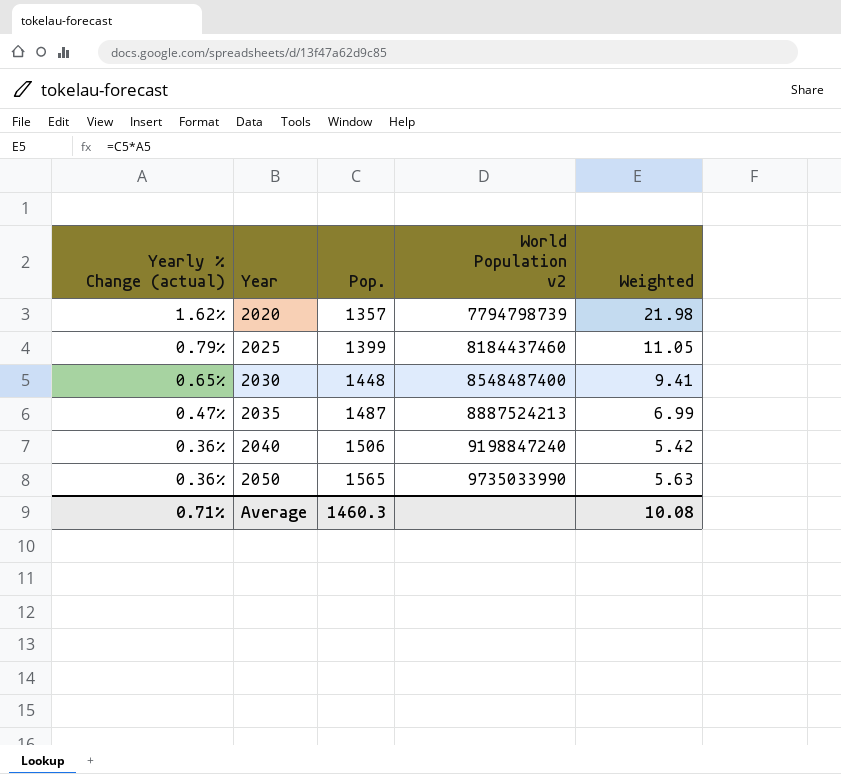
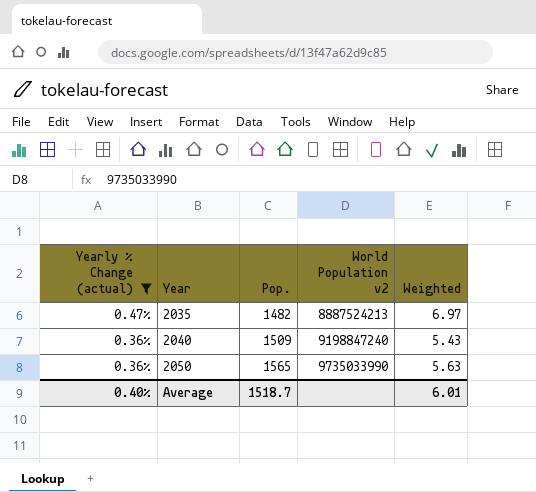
filter: none -> Yearly % Change (actual) <= 0.47%
2035 | Pop.: 1487 -> 1482
2035 | Weighted: 6.99 -> 6.97
2040 | Pop.: 1506 -> 1509
2040 | Weighted: 5.42 -> 5.43
Average | Yearly % Change (actual): 0.71% -> 0.40%
Average | Pop.: 1460.3 -> 1518.7
Average | Weighted: 10.08 -> 6.01

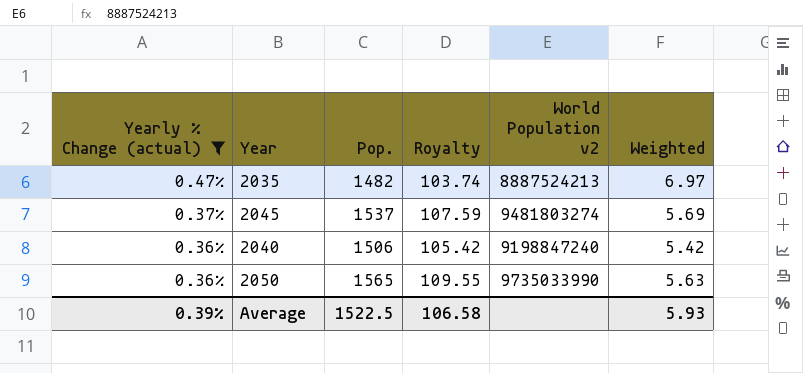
column Royalty | formula: none -> [Pop.] * 0.07
row 2045: none -> 0.37% | 1537 | 107.59 | 9481803274 | 5.69
2040 | Pop.: 1509 -> 1506
2040 | Weighted: 5.43 -> 5.42
Average | Yearly % Change (actual): 0.40% -> 0.39%
Average | Pop.: 1518.7 -> 1522.5
Average | Weighted: 6.01 -> 5.93

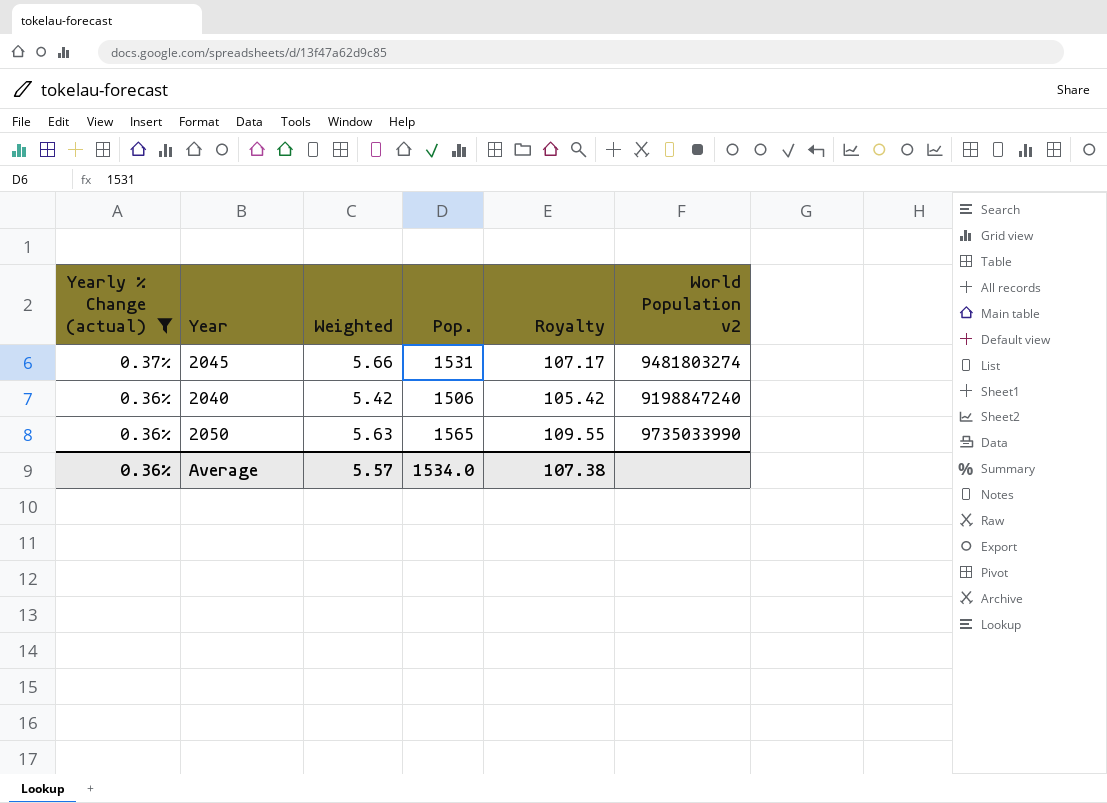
column Weighted | position: 6 -> 3
row 2035: 0.47% | 1482 | 103.74 | 8887524213 | 6.97 -> none
2045 | Weighted: 5.69 -> 5.66
2045 | Pop.: 1537 -> 1531
2045 | Royalty: 107.59 -> 107.17
Average | Yearly % Change (actual): 0.39% -> 0.36%
Average | Weighted: 5.93 -> 5.57
Average | Pop.: 1522.5 -> 1534.0
Average | Royalty: 106.58 -> 107.38

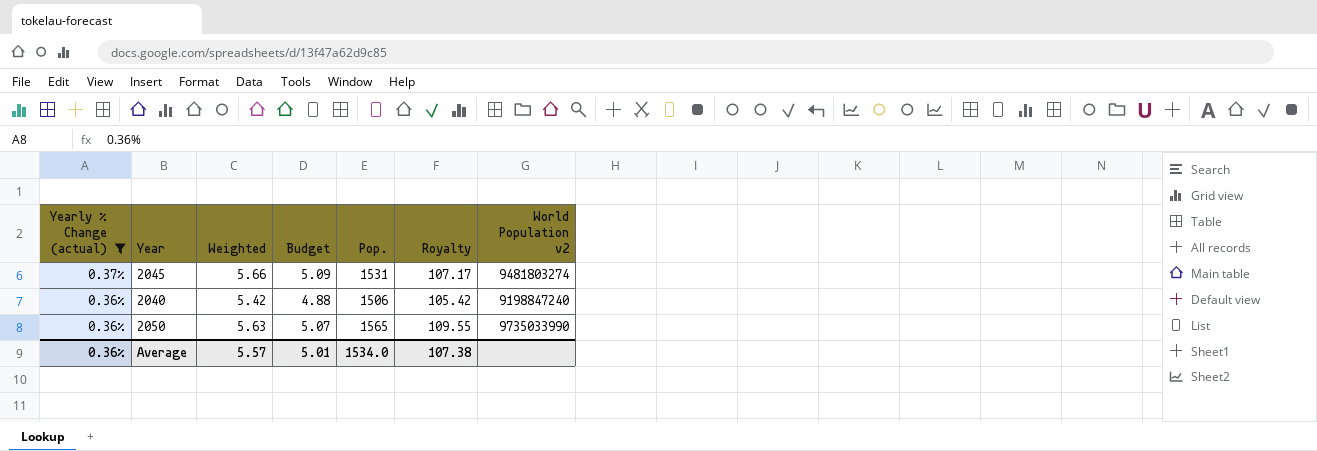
column Budget | formula: none -> [Weighted] * 0.9

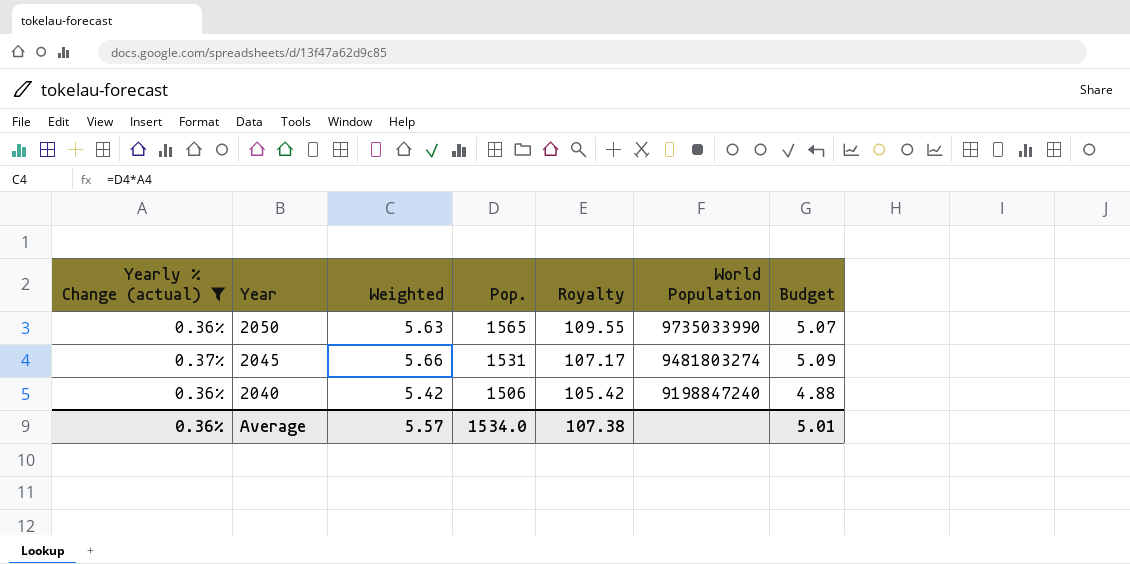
row order: Yearly % Change (actual) descending -> Year descending
column name: World Population v2 -> World Population
column Budget | position: 4 -> 7

